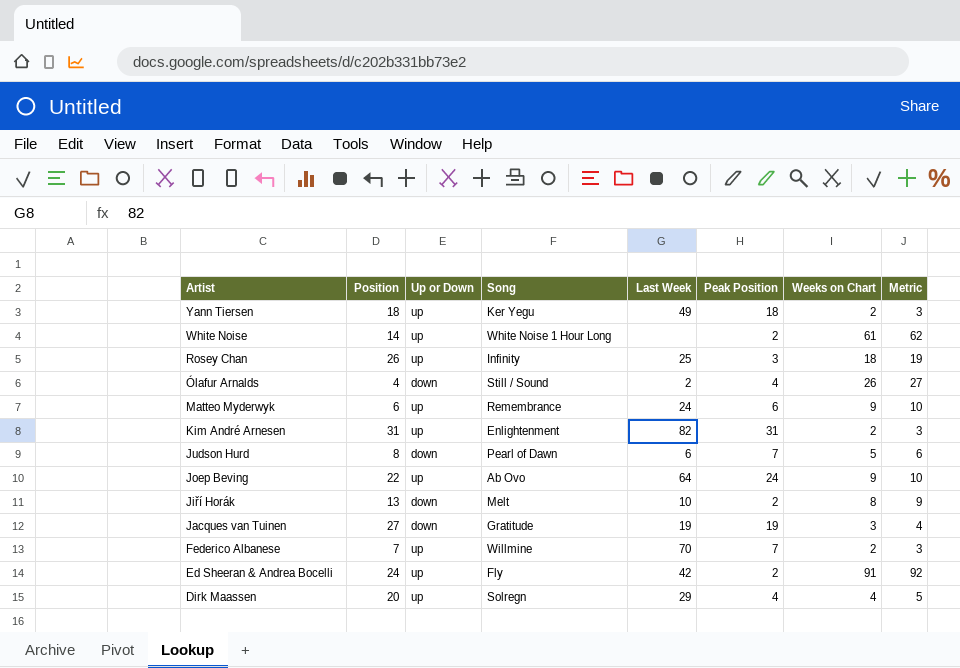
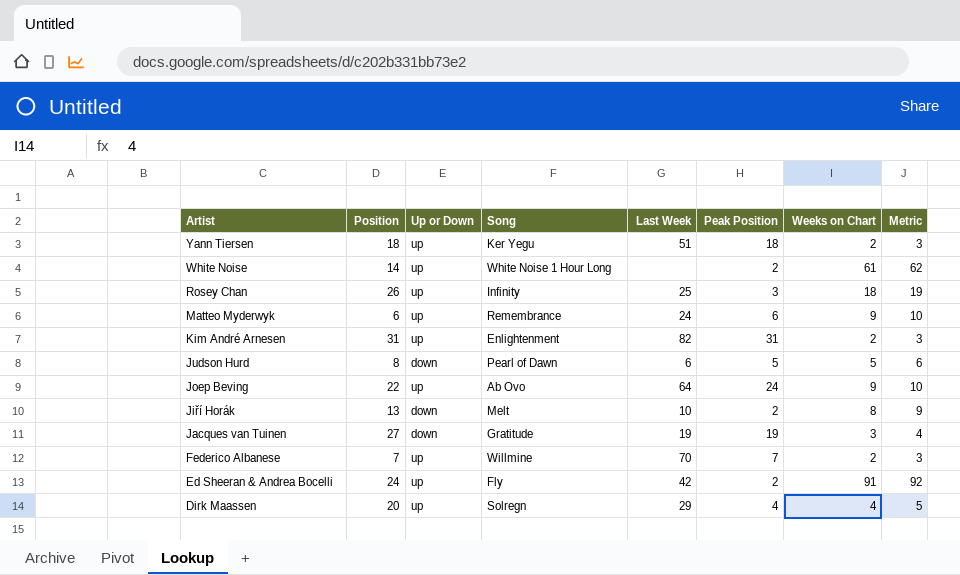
row Ólafur Arnalds: 4 | down | Still / Sound | 2 | 4 | 26 | 27 -> none
Yann Tiersen | Last Week: 49 -> 51
Judson Hurd | Peak Position: 7 -> 5

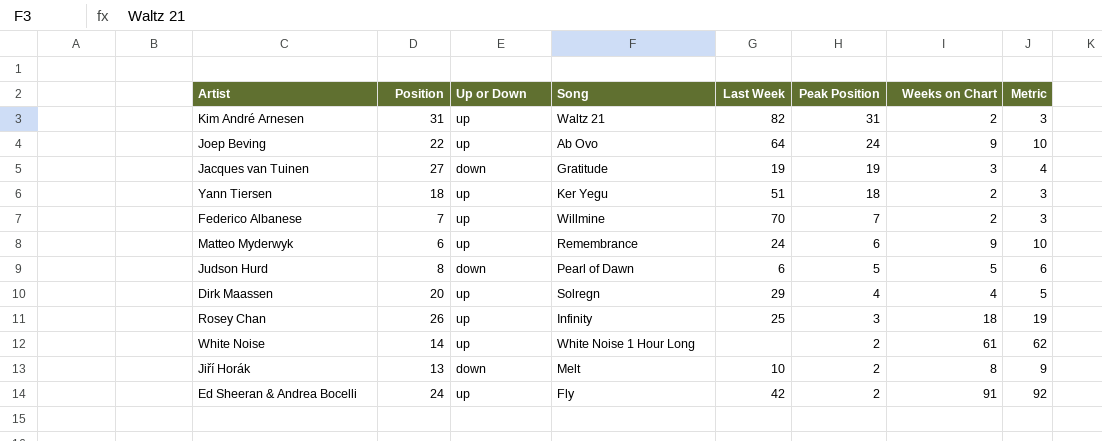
row order: Artist descending -> Peak Position descending
Kim André Arnesen | Song: Enlightenment -> Waltz 21

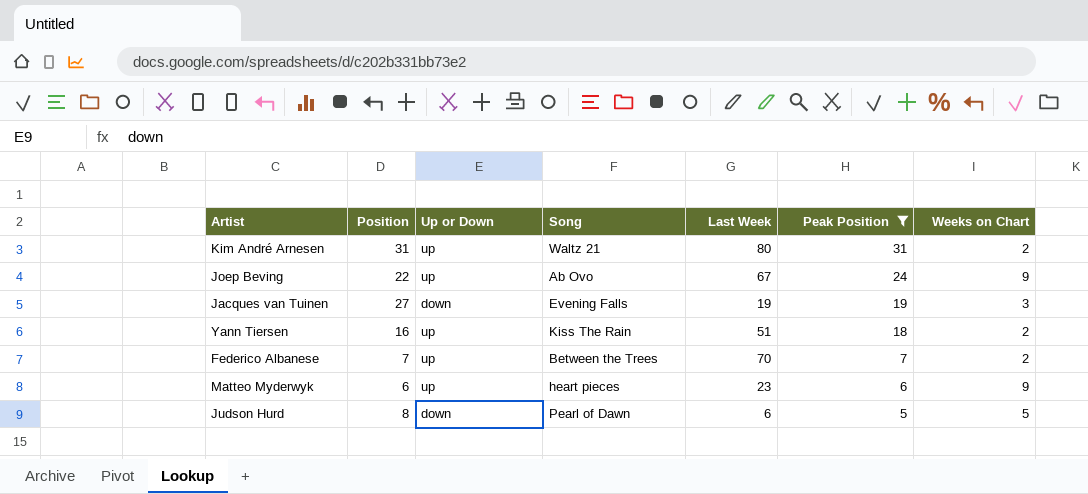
filter: none -> Peak Position >= 5
column Metric | formula: [Weeks on Chart] + 1 -> none
Kim André Arnesen | Last Week: 82 -> 80
Joep Beving | Last Week: 64 -> 67
Jacques van Tuinen | Song: Gratitude -> Evening Falls
Yann Tiersen | Position: 18 -> 16
Yann Tiersen | Song: Ker Yegu -> Kiss The Rain
Federico Albanese | Song: Willmine -> Between the Trees
Matteo Myderwyk | Song: Remembrance -> heart pieces
Matteo Myderwyk | Last Week: 24 -> 23

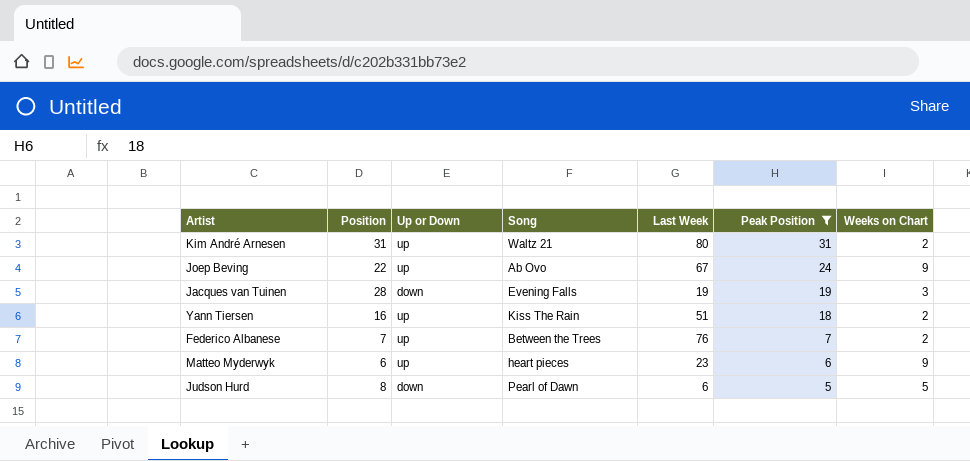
Jacques van Tuinen | Position: 27 -> 28
Federico Albanese | Last Week: 70 -> 76

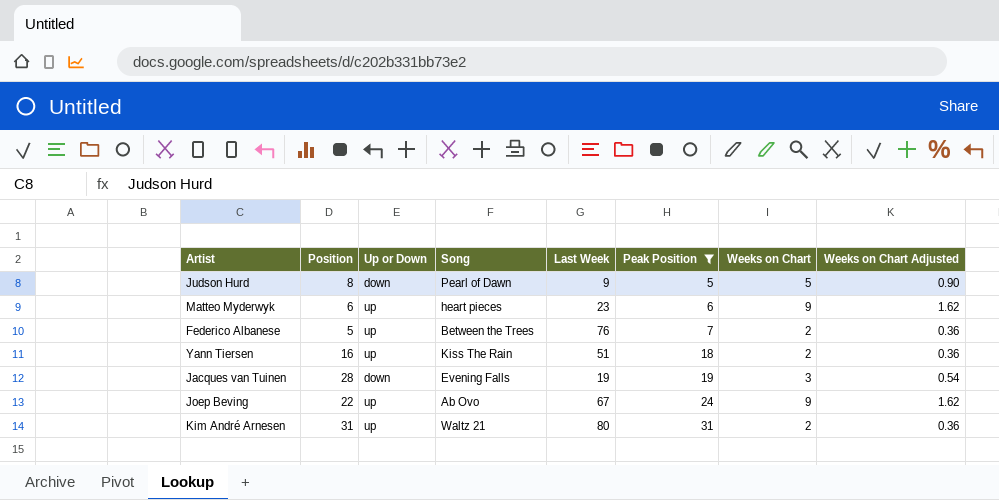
row order: Peak Position descending -> Peak Position ascending
column Weeks on Chart Adjusted | formula: none -> [Weeks on Chart] * 0.18
Judson Hurd | Last Week: 6 -> 9
Federico Albanese | Position: 7 -> 5

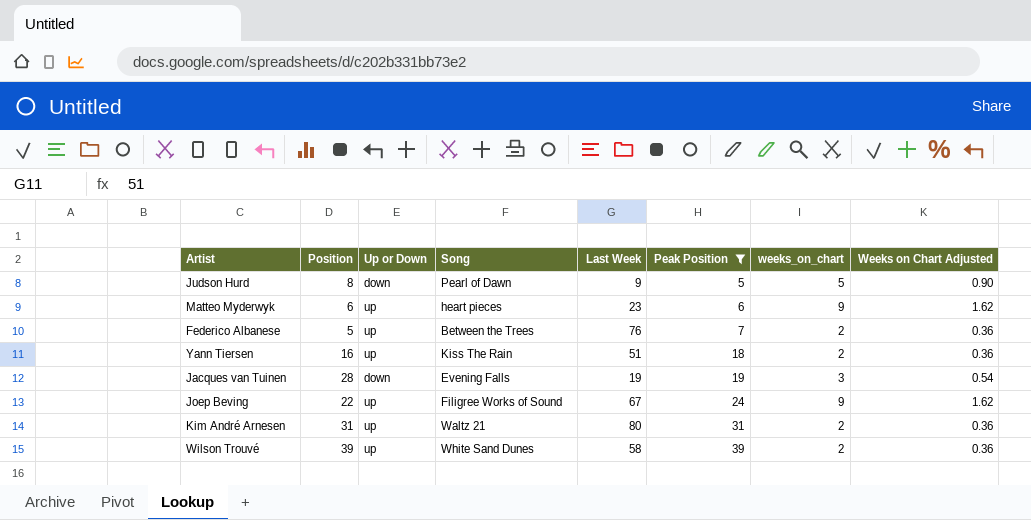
column name: Weeks on Chart -> weeks_on_chart
Joep Beving | Song: Ab Ovo -> Filigree Works of Sound
row Wilson Trouvé: none -> 39 | up | White Sand Dunes | 58 | 39 | 2 | 0.36

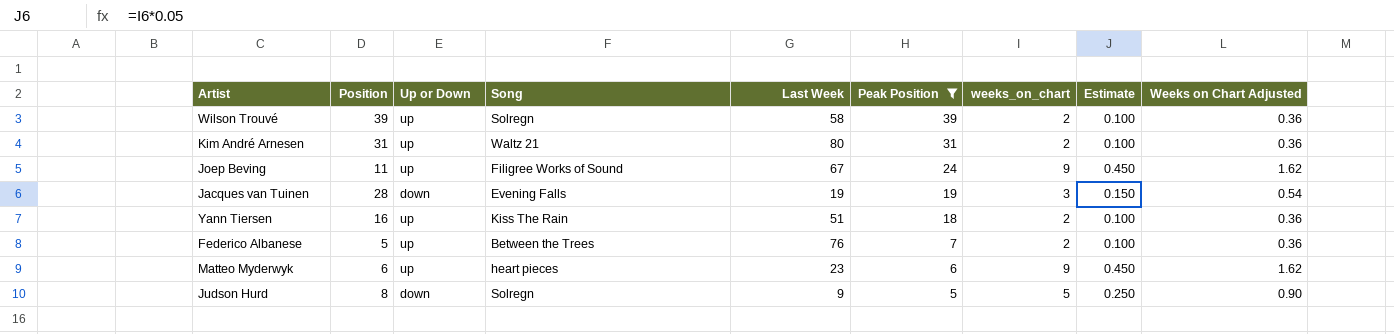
row order: Peak Position ascending -> Peak Position descending
column Estimate | formula: none -> [weeks_on_chart] * 0.05
Wilson Trouvé | Song: White Sand Dunes -> Solregn
Joep Beving | Position: 22 -> 11
Judson Hurd | Song: Pearl of Dawn -> Solregn

